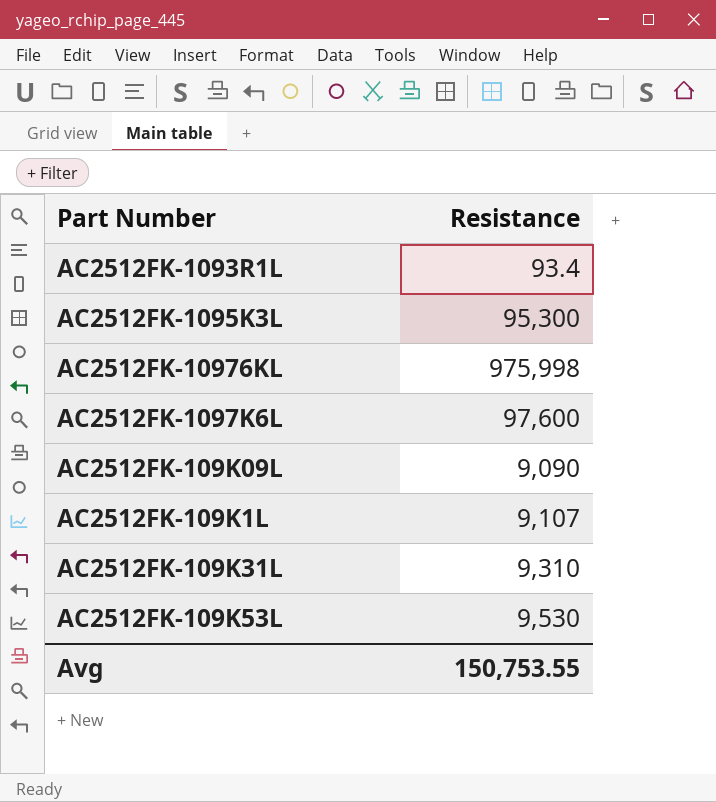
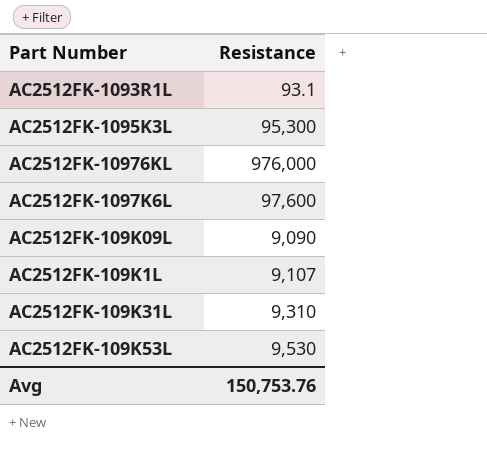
AC2512FK-1093R1L | Resistance: 93.4 -> 93.1
AC2512FK-10976KL | Resistance: 975,998 -> 976,000
Avg | Resistance: 150,753.55 -> 150,753.76

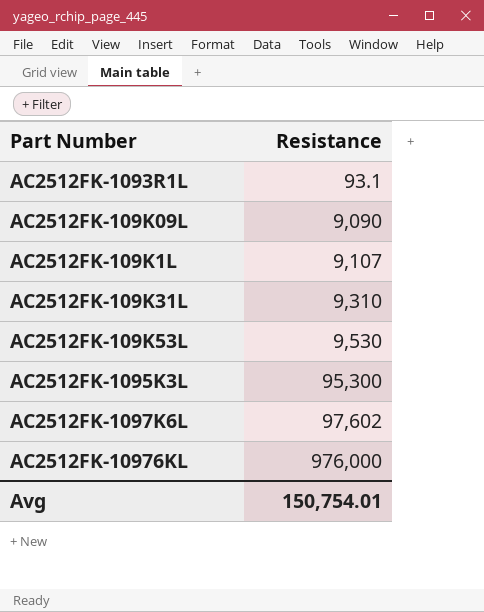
row order: none -> Resistance ascending
AC2512FK-1097K6L | Resistance: 97,600 -> 97,602
Avg | Resistance: 150,753.76 -> 150,754.01

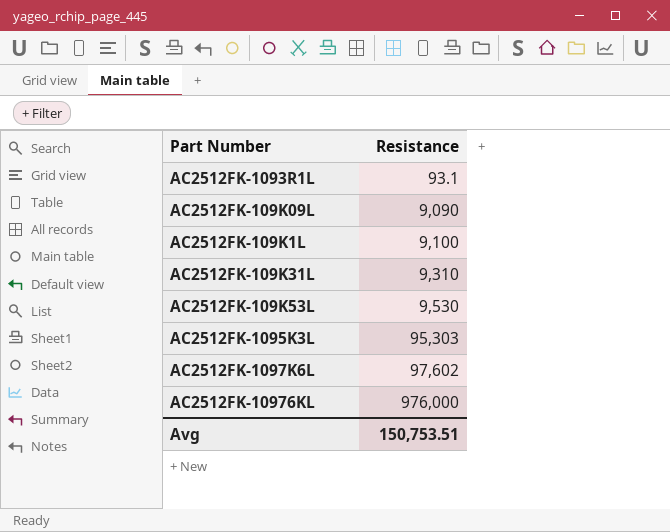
AC2512FK-109K1L | Resistance: 9,107 -> 9,100
AC2512FK-1095K3L | Resistance: 95,300 -> 95,303
Avg | Resistance: 150,754.01 -> 150,753.51

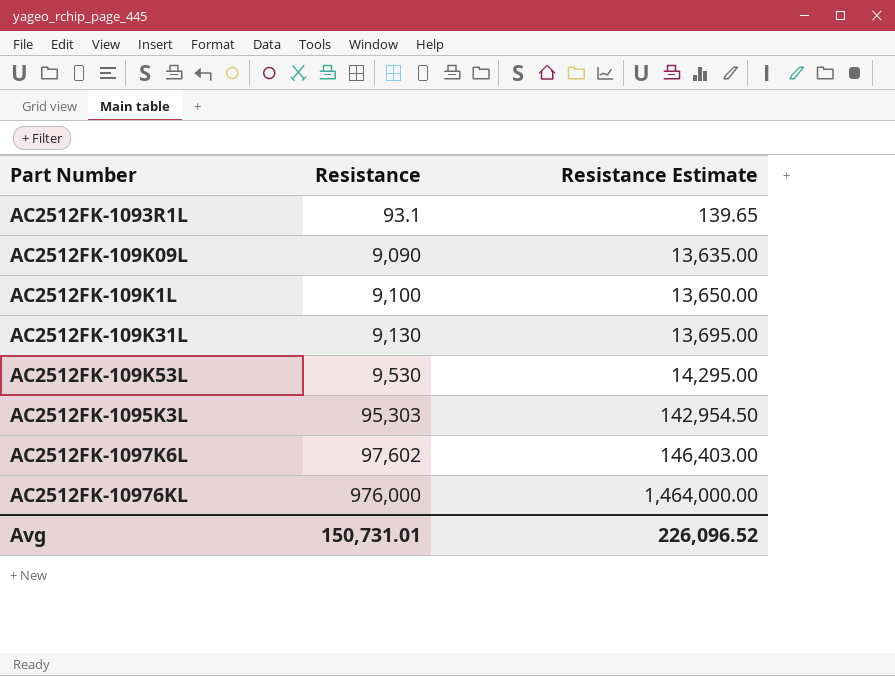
column Resistance Estimate | formula: none -> [Resistance] * 1.5
AC2512FK-109K31L | Resistance: 9,310 -> 9,130
Avg | Resistance: 150,753.51 -> 150,731.01

